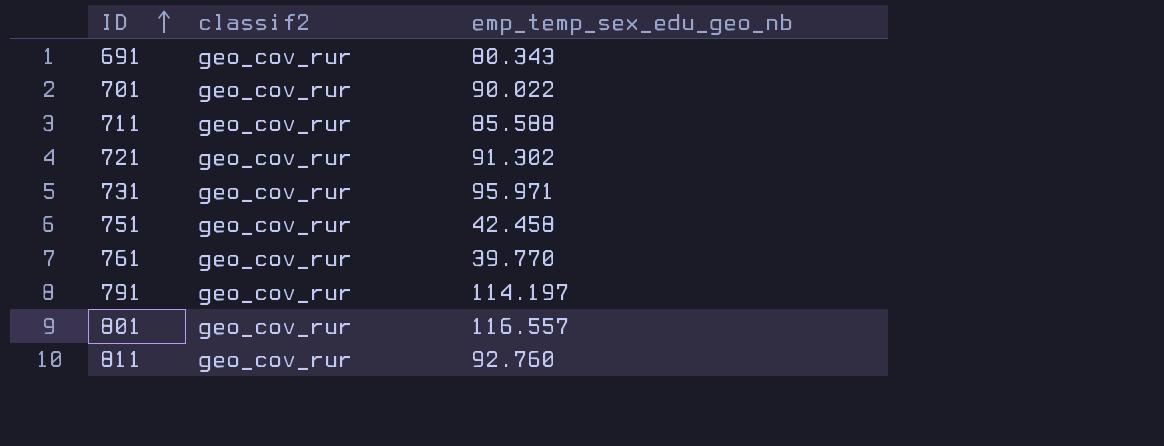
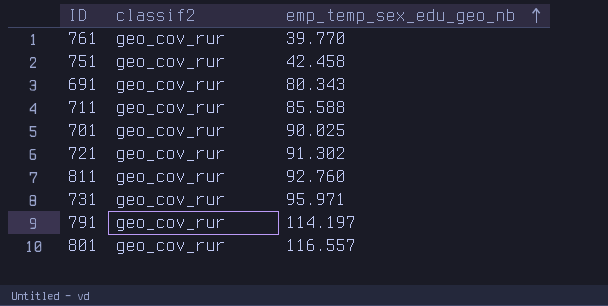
row order: ID ascending -> emp_temp_sex_edu_geo_nb ascending
701 | emp_temp_sex_edu_geo_nb: 90.022 -> 90.025

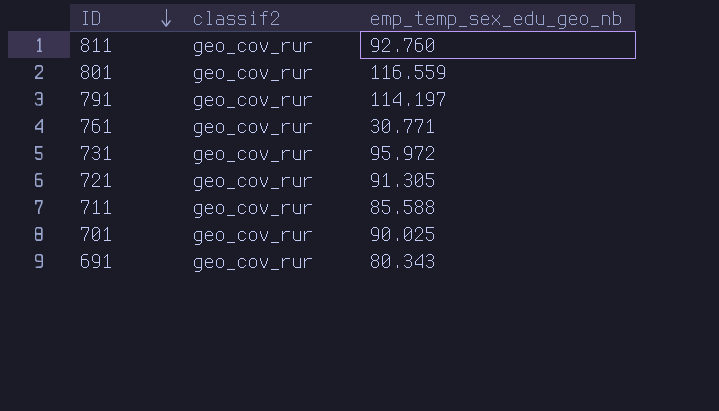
row order: emp_temp_sex_edu_geo_nb ascending -> ID descending
row 751: geo_cov_rur | 42.458 -> none
801 | emp_temp_sex_edu_geo_nb: 116.557 -> 116.559
761 | emp_temp_sex_edu_geo_nb: 39.770 -> 30.771
731 | emp_temp_sex_edu_geo_nb: 95.971 -> 95.972
721 | emp_temp_sex_edu_geo_nb: 91.302 -> 91.305

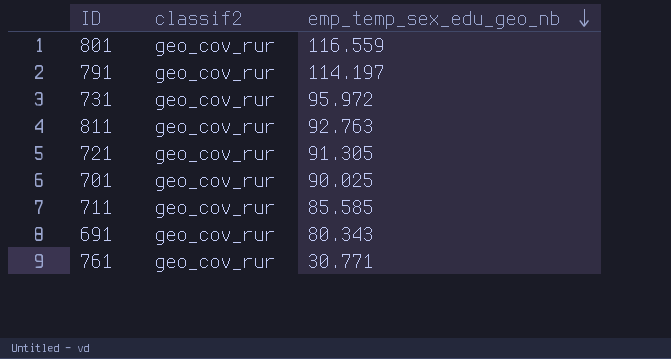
row order: ID descending -> emp_temp_sex_edu_geo_nb descending
811 | emp_temp_sex_edu_geo_nb: 92.760 -> 92.763
711 | emp_temp_sex_edu_geo_nb: 85.588 -> 85.585

